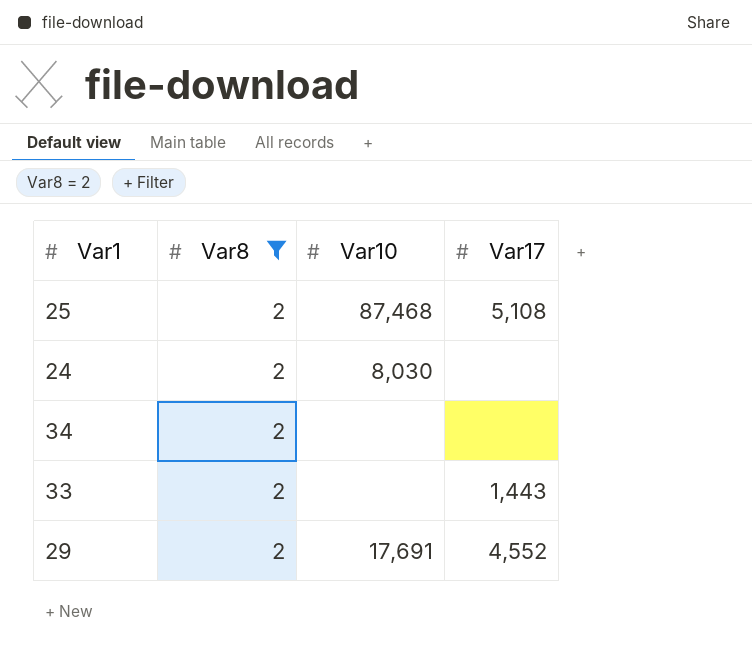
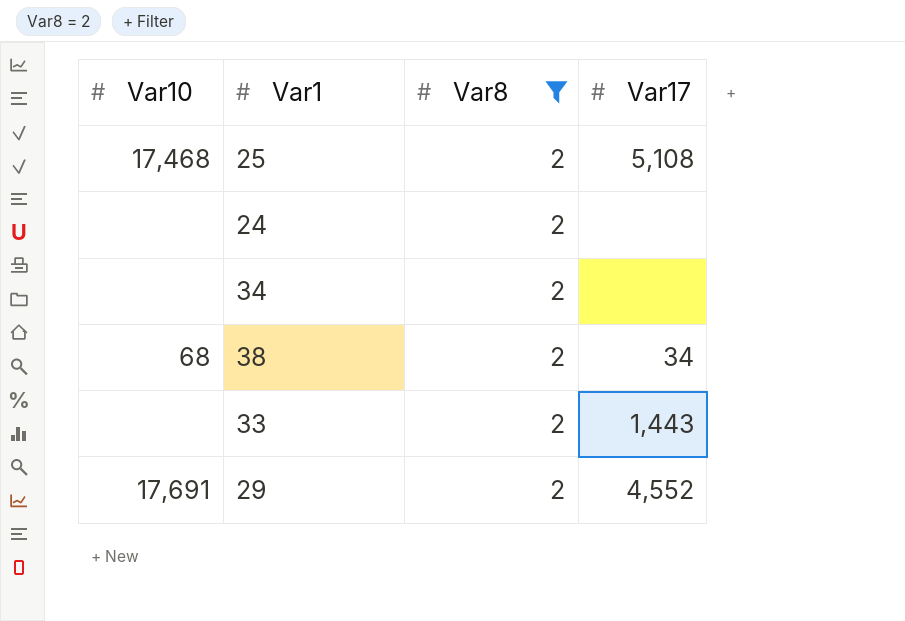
column Var10 | position: 3 -> 1
25 | Var10: 87,468 -> 17,468
24 | Var10: 8,030 -> none
row 38: none -> 68 | 2 | 34

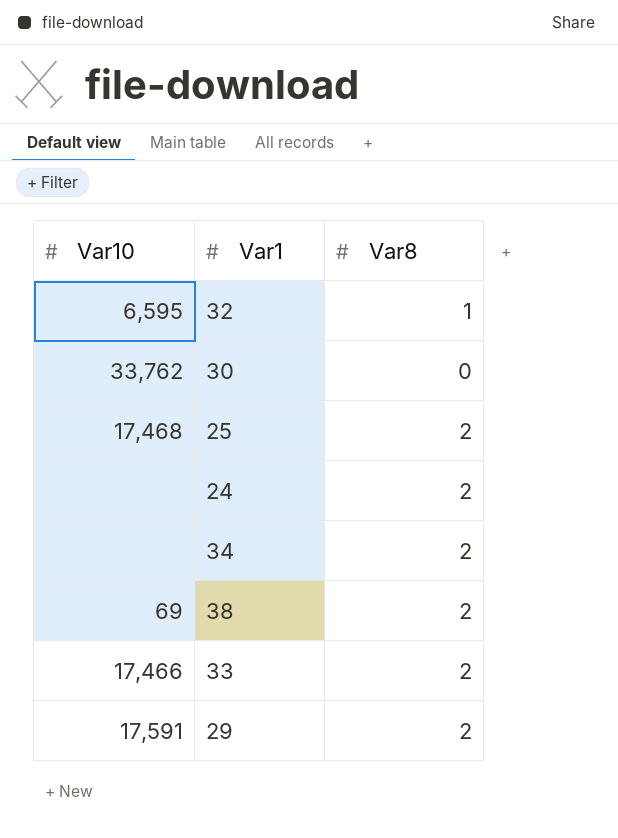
filter: Var8 = 2 -> none
column Var17 | position: 4 -> none
38 | Var10: 68 -> 69
33 | Var10: none -> 17,466
29 | Var10: 17,691 -> 17,591

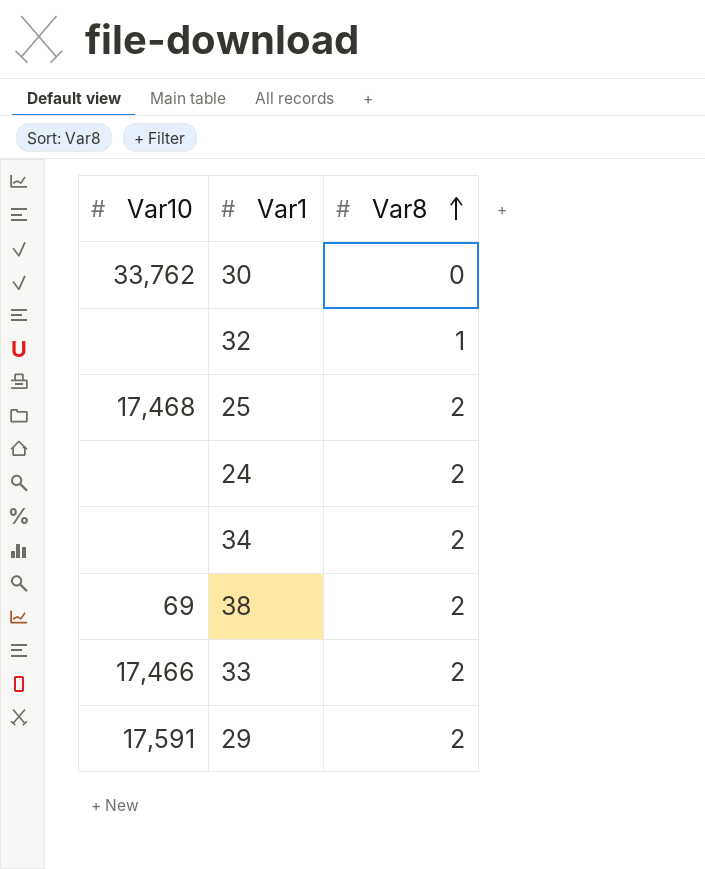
row order: none -> Var8 ascending
32 | Var10: 6,595 -> none

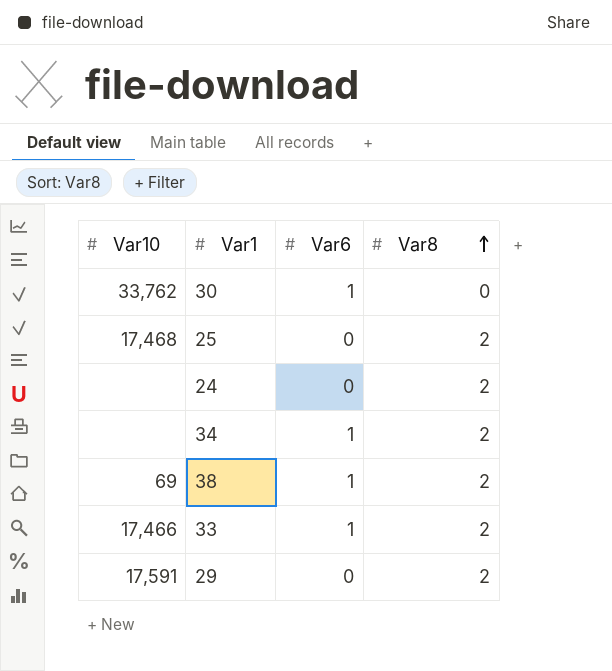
column Var6 | position: none -> 3
row 32: none | 1 -> none

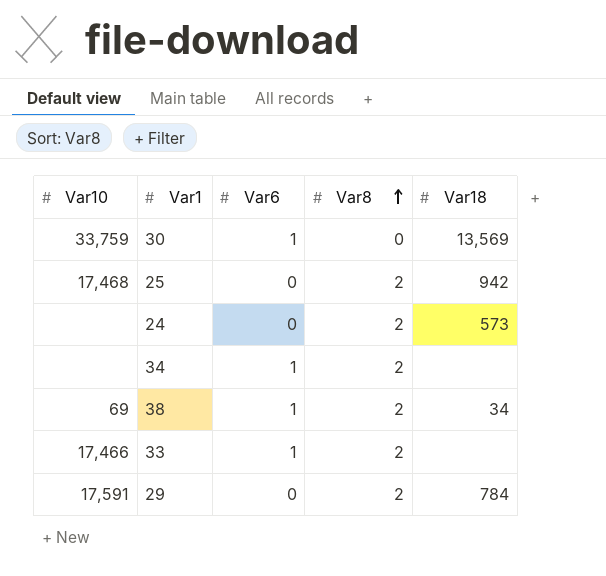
column Var18 | position: none -> 5
30 | Var10: 33,762 -> 33,759

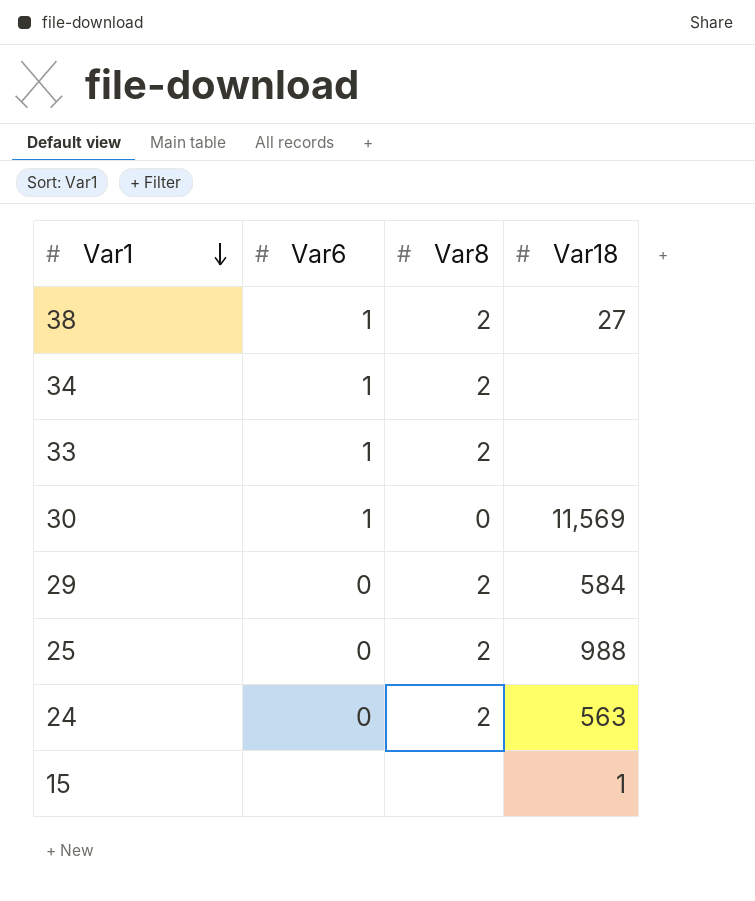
row order: Var8 ascending -> Var1 descending
column Var10 | position: 1 -> none
38 | Var18: 34 -> 27
30 | Var18: 13,569 -> 11,569
29 | Var18: 784 -> 584
25 | Var18: 942 -> 988
24 | Var18: 573 -> 563
row 15: none -> none | none | 1

